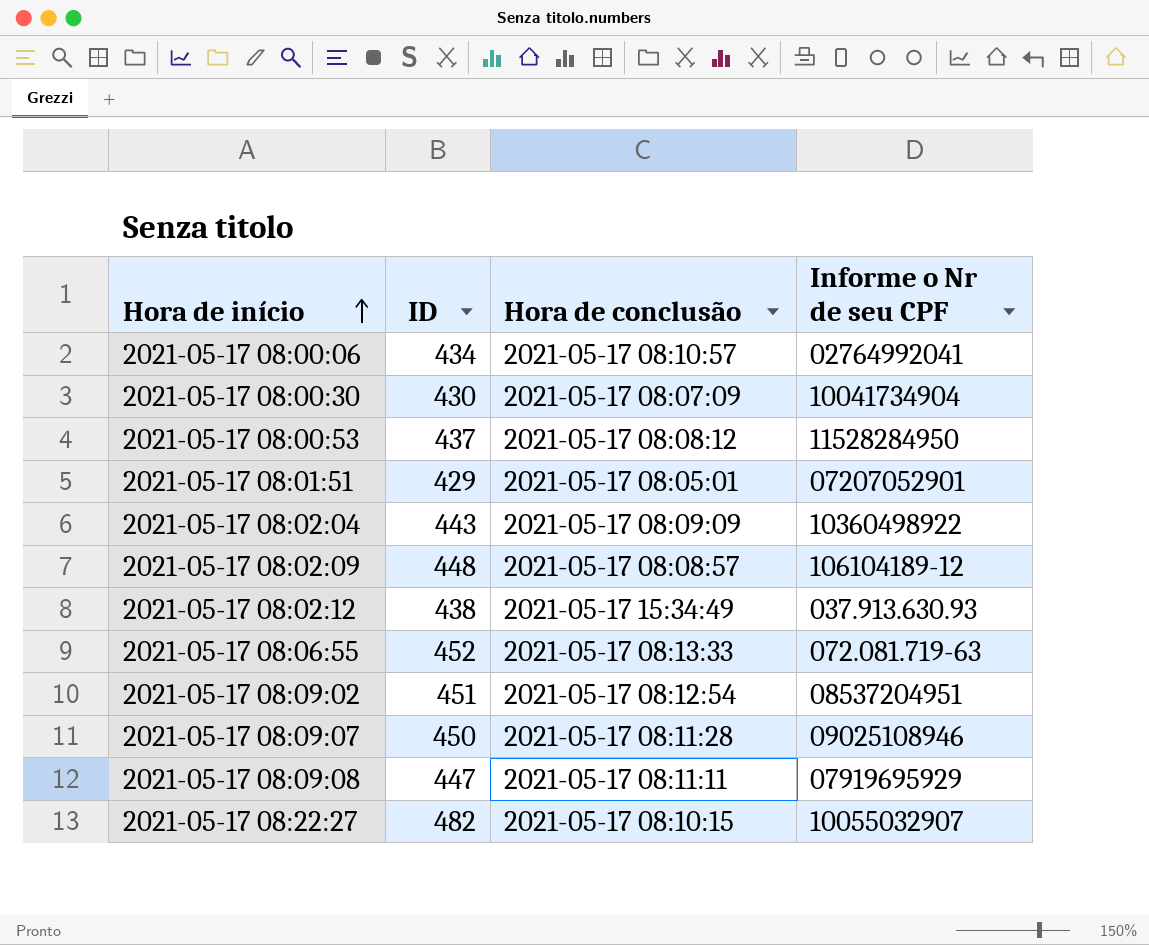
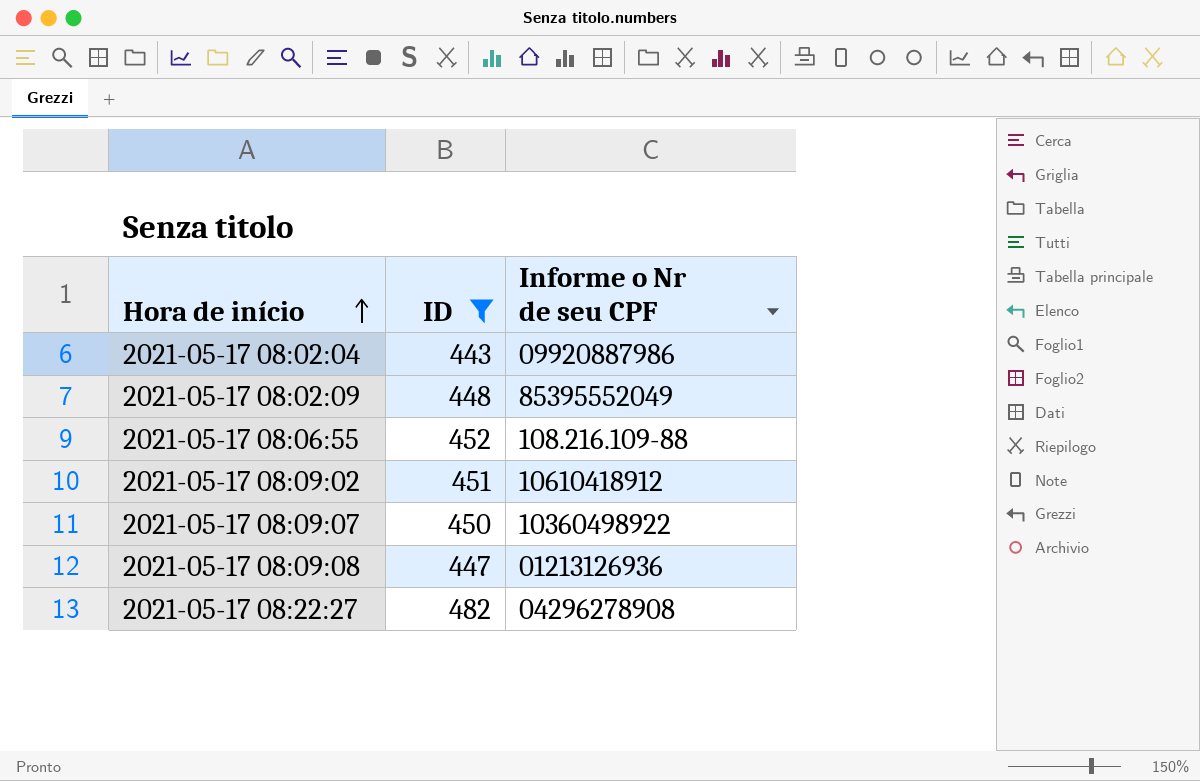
filter: none -> ID >= 443
column Hora de conclusão | position: 3 -> none
2021-05-17 08:02:04 | Informe o Nr de seu CPF: 10360498922 -> 09920887986
2021-05-17 08:02:09 | Informe o Nr de seu CPF: 106104189-12 -> 85395552049
2021-05-17 08:06:55 | Informe o Nr de seu CPF: 072.081.719-63 -> 108.216.109-88
2021-05-17 08:09:02 | Informe o Nr de seu CPF: 08537204951 -> 10610418912
2021-05-17 08:09:07 | Informe o Nr de seu CPF: 09025108946 -> 10360498922
2021-05-17 08:09:08 | Informe o Nr de seu CPF: 07919695929 -> 01213126936
2021-05-17 08:22:27 | Informe o Nr de seu CPF: 10055032907 -> 04296278908

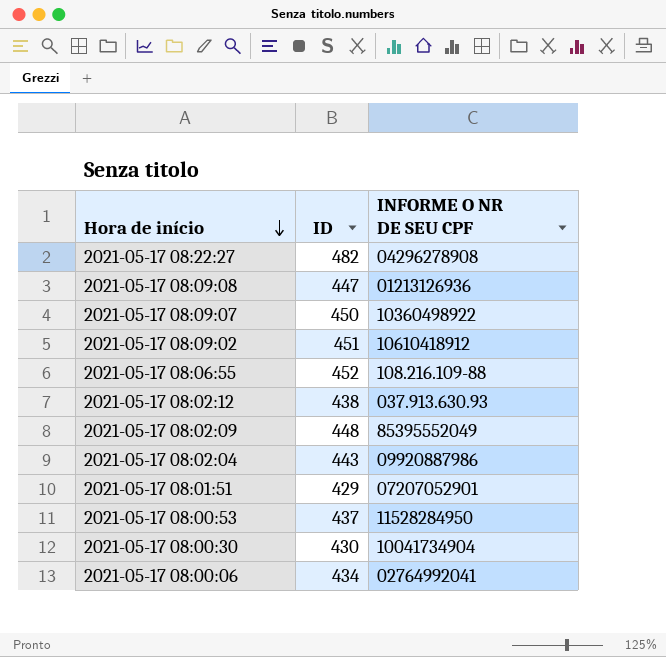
filter: ID >= 443 -> none
row order: Hora de início ascending -> Hora de início descending
column name: Informe o Nr de seu CPF -> INFORME O NR DE SEU CPF

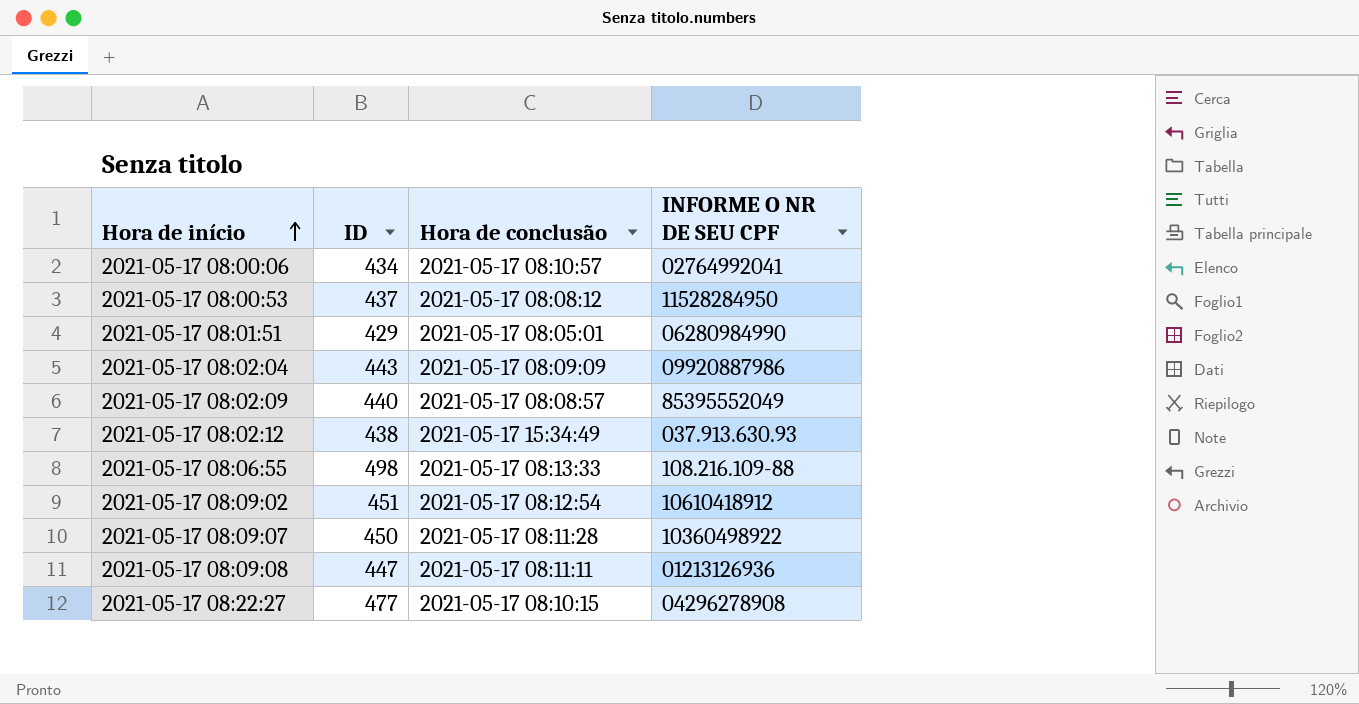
row order: Hora de início descending -> Hora de início ascending
column Hora de conclusão | position: none -> 3
row 2021-05-17 08:00:30: 430 | 10041734904 -> none
2021-05-17 08:01:51 | INFORME O NR DE SEU CPF: 07207052901 -> 06280984990
2021-05-17 08:02:09 | ID: 448 -> 440
2021-05-17 08:06:55 | ID: 452 -> 498
2021-05-17 08:22:27 | ID: 482 -> 477

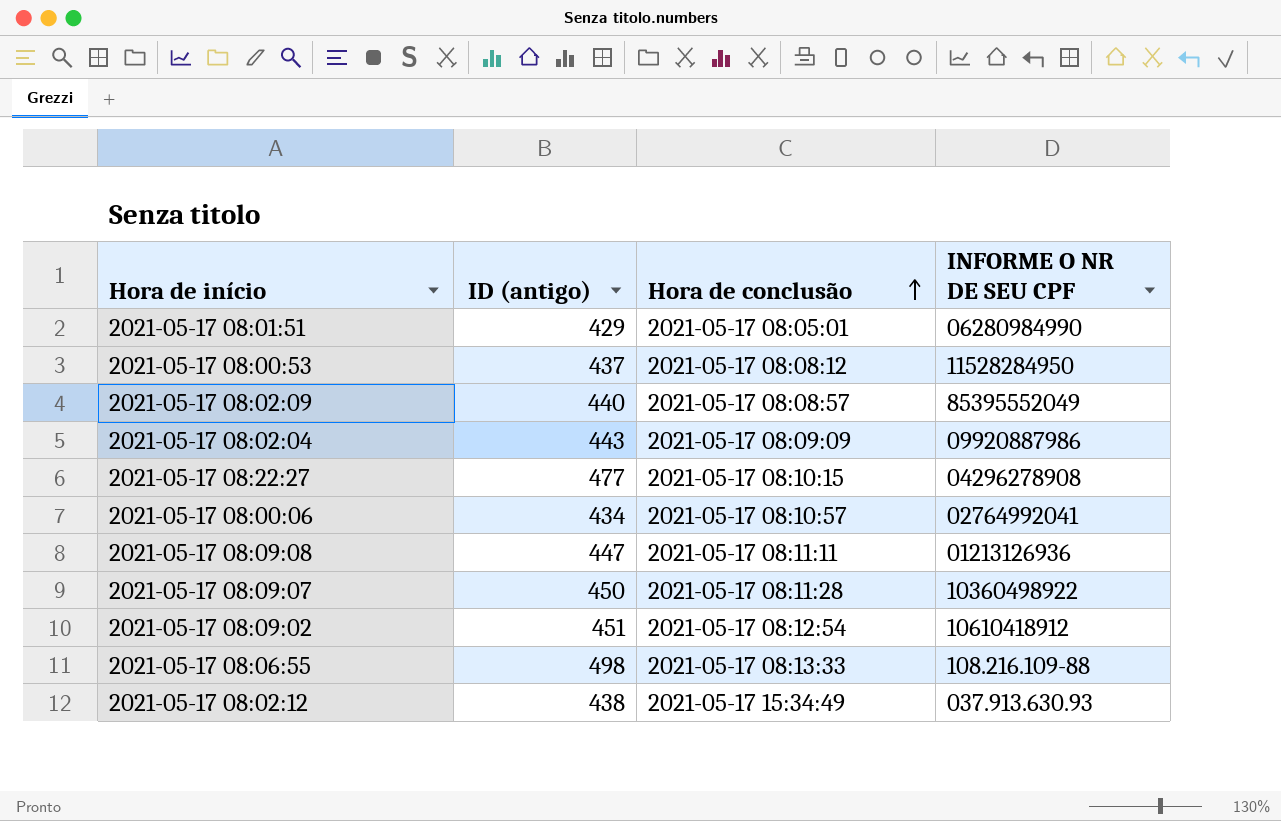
row order: Hora de início ascending -> Hora de conclusão ascending
column name: ID -> ID (antigo)

